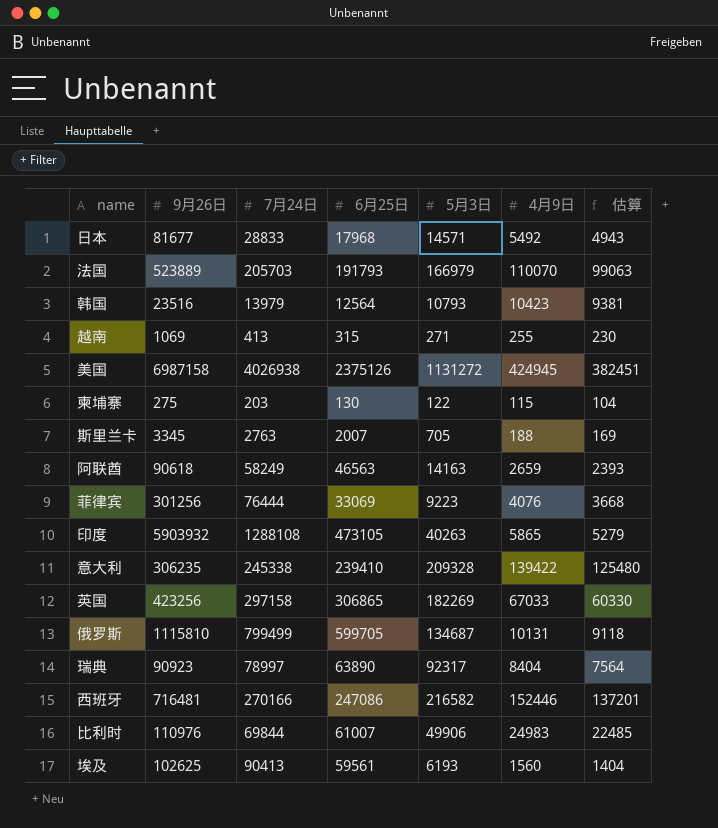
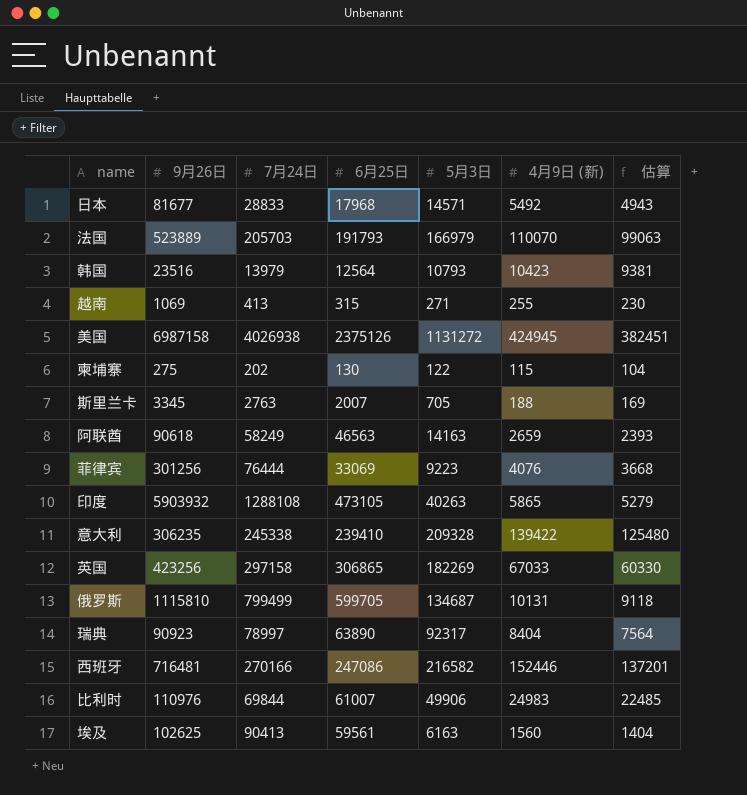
column name: 4月9日 -> 4月9日 (新)
柬埔寨 | 7月24日: 203 -> 202
埃及 | 5月3日: 6193 -> 6163

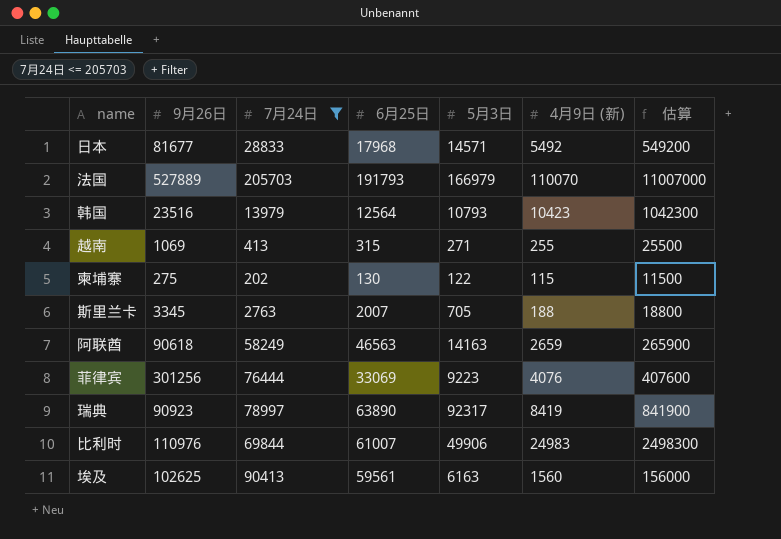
filter: none -> 7月24日 <= 205703
column 估算 | formula: [4月9日 (新)] * 0.9 -> [4月9日 (新)] * 100
法国 | 9月26日: 523889 -> 527889
瑞典 | 4月9日 (新): 8404 -> 8419

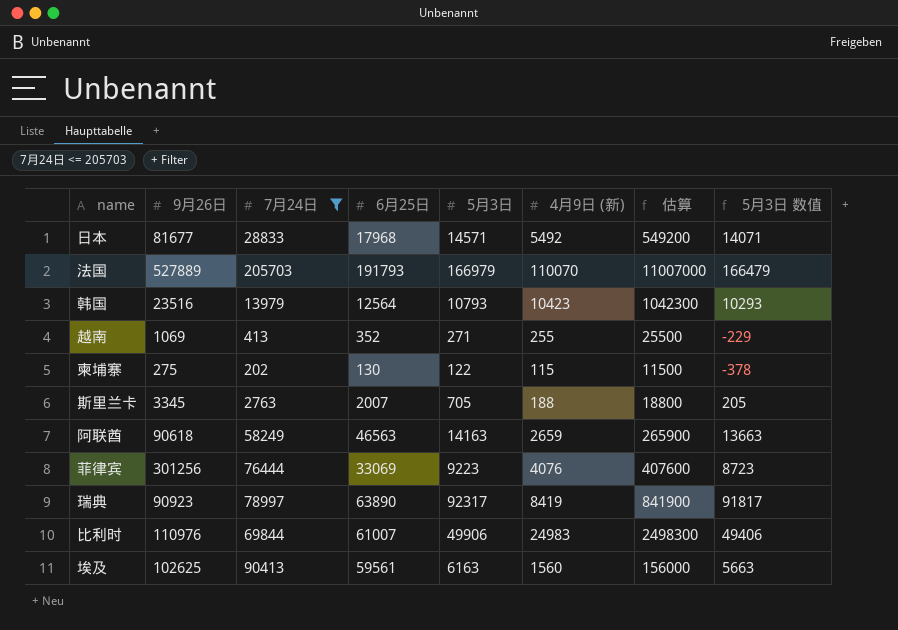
column 5月3日 数值 | formula: none -> [5月3日] - 500
越南 | 6月25日: 315 -> 352

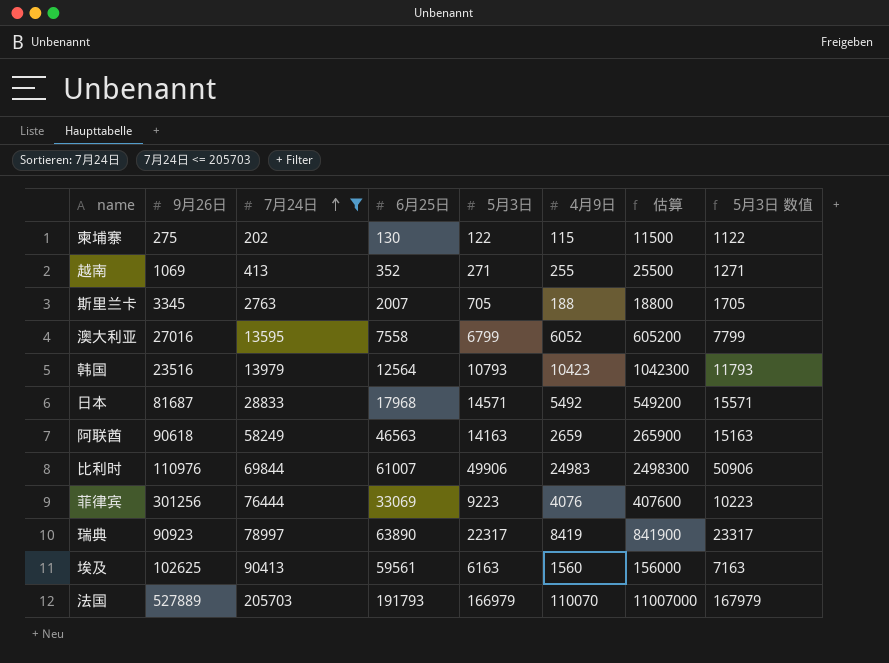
row order: none -> 7月24日 ascending
column name: 4月9日 (新) -> 4月9日
column 5月3日 数值 | formula: [5月3日] - 500 -> [5月3日] + 1000
row 澳大利亚: none -> 27016 | 13595 | 7558 | 6799 | 6052 | 605200 | 7799
日本 | 9月26日: 81677 -> 81687
瑞典 | 5月3日: 92317 -> 22317

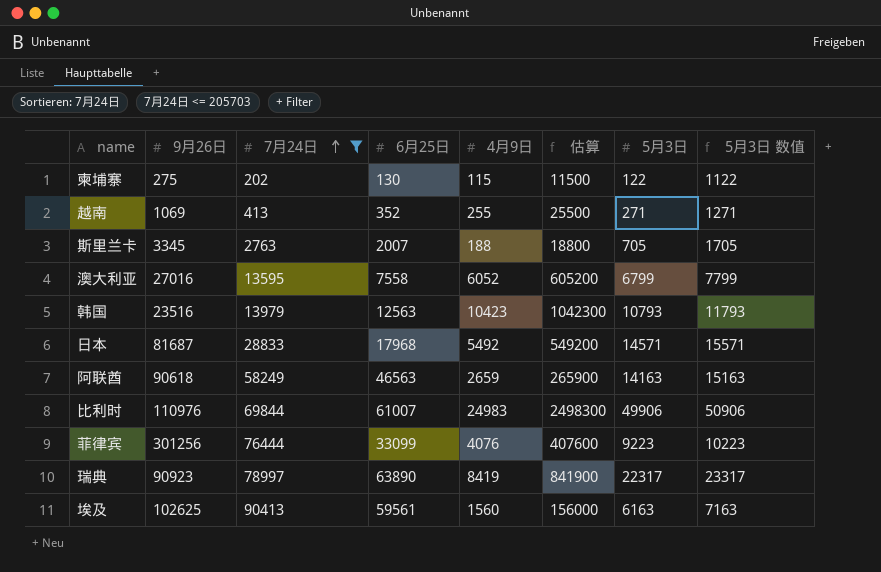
column 5月3日 | position: 5 -> 7
row 法国: 527889 | 205703 | 191793 | 166979 | 110070 | 11007000 | 167979 -> none
韩国 | 6月25日: 12564 -> 12563
菲律宾 | 6月25日: 33069 -> 33099

